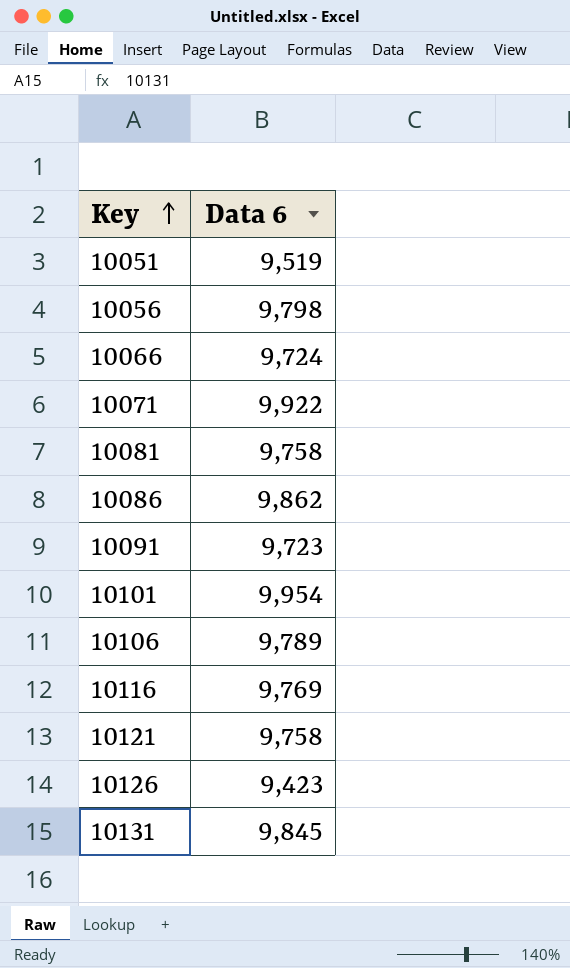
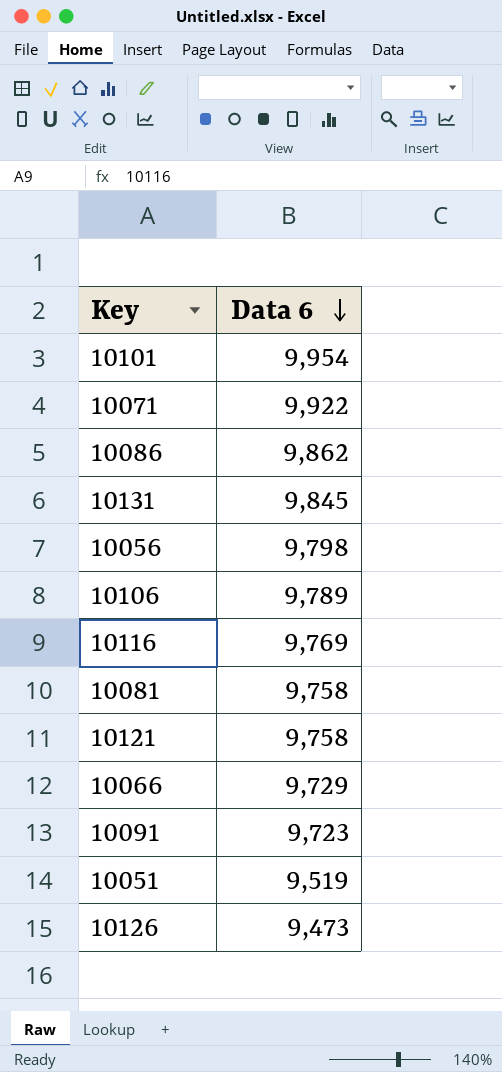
row order: Key ascending -> Data 6 descending
10066 | Data 6: 9,724 -> 9,729
10126 | Data 6: 9,423 -> 9,473

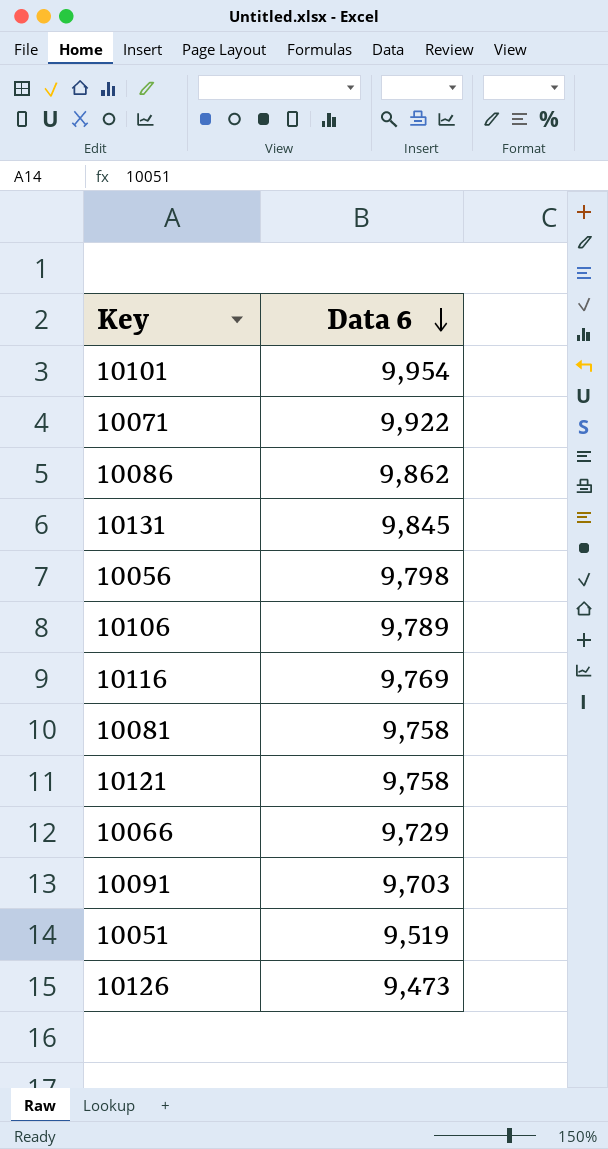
10091 | Data 6: 9,723 -> 9,703

